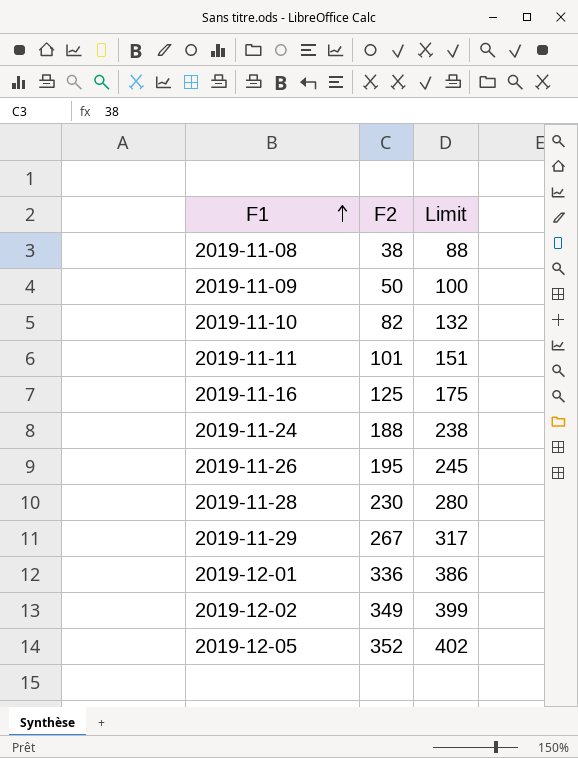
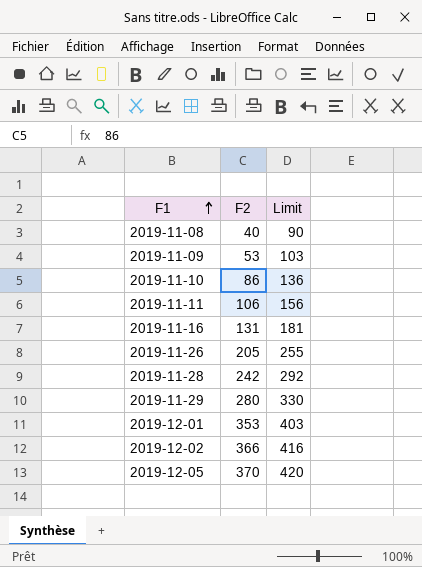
row 2019-11-24: 188 | 238 -> none
2019-11-08 | F2: 38 -> 40
2019-11-08 | Limit: 88 -> 90
2019-11-09 | F2: 50 -> 53
2019-11-09 | Limit: 100 -> 103
2019-11-10 | F2: 82 -> 86
2019-11-10 | Limit: 132 -> 136
2019-11-11 | F2: 101 -> 106
2019-11-11 | Limit: 151 -> 156
2019-11-16 | F2: 125 -> 131
2019-11-16 | Limit: 175 -> 181
2019-11-26 | F2: 195 -> 205
2019-11-26 | Limit: 245 -> 255
2019-11-28 | F2: 230 -> 242
2019-11-28 | Limit: 280 -> 292
2019-11-29 | F2: 267 -> 280
2019-11-29 | Limit: 317 -> 330
2019-12-01 | F2: 336 -> 353
2019-12-01 | Limit: 386 -> 403
2019-12-02 | F2: 349 -> 366
2019-12-02 | Limit: 399 -> 416
2019-12-05 | F2: 352 -> 370
2019-12-05 | Limit: 402 -> 420

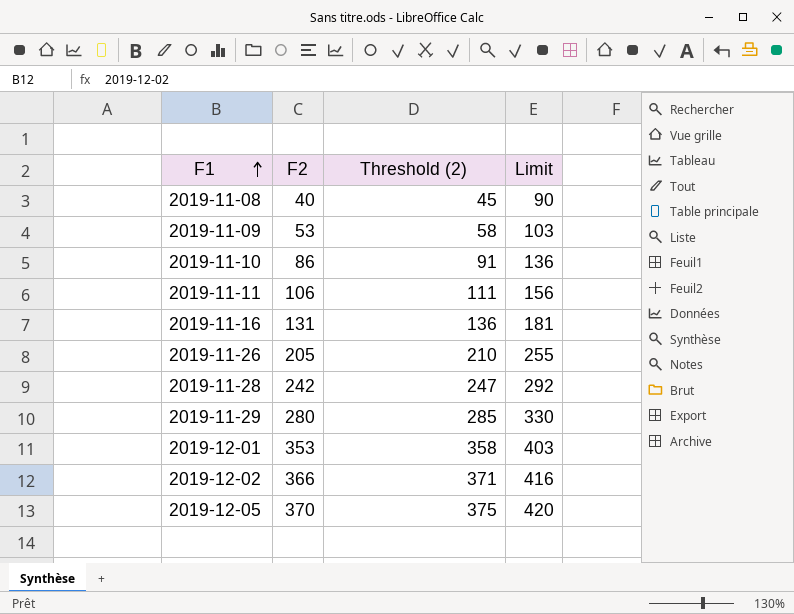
column Threshold (2) | formula: none -> [F2] + 5

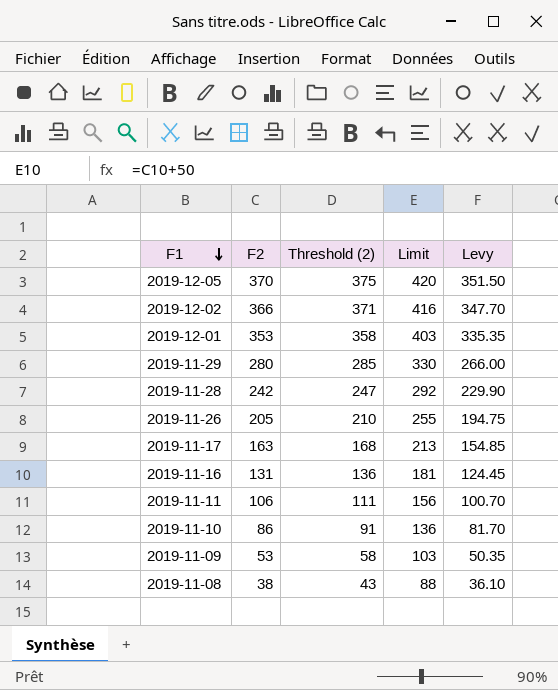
row order: F1 ascending -> F1 descending
column Levy | formula: none -> [F2] * 0.95
row 2019-11-17: none -> 163 | 168 | 213 | 154.85
2019-11-08 | F2: 40 -> 38
2019-11-08 | Threshold (2): 45 -> 43
2019-11-08 | Limit: 90 -> 88

